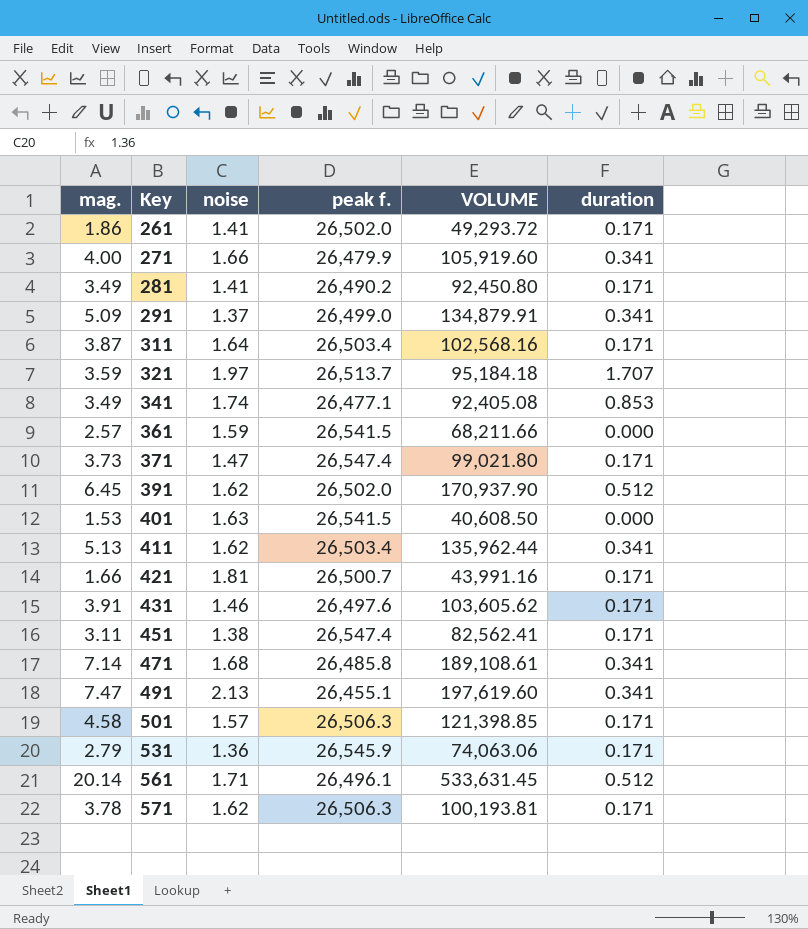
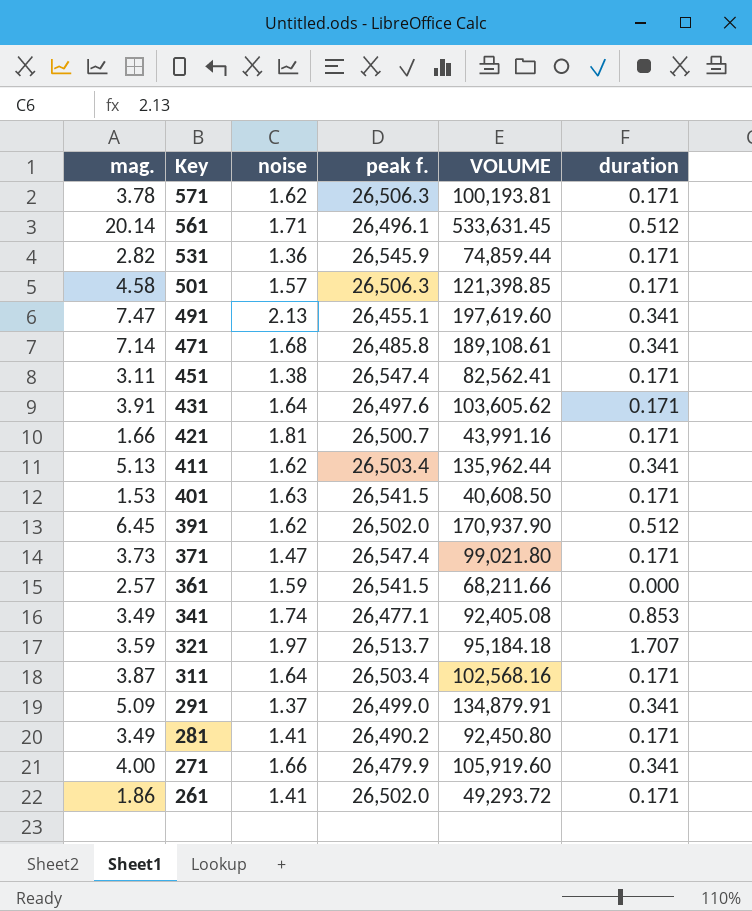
row order: Key ascending -> Key descending
531 | mag.: 2.79 -> 2.82
531 | VOLUME: 74,063.06 -> 74,859.44
431 | noise: 1.46 -> 1.64
401 | duration: 0.000 -> 0.171

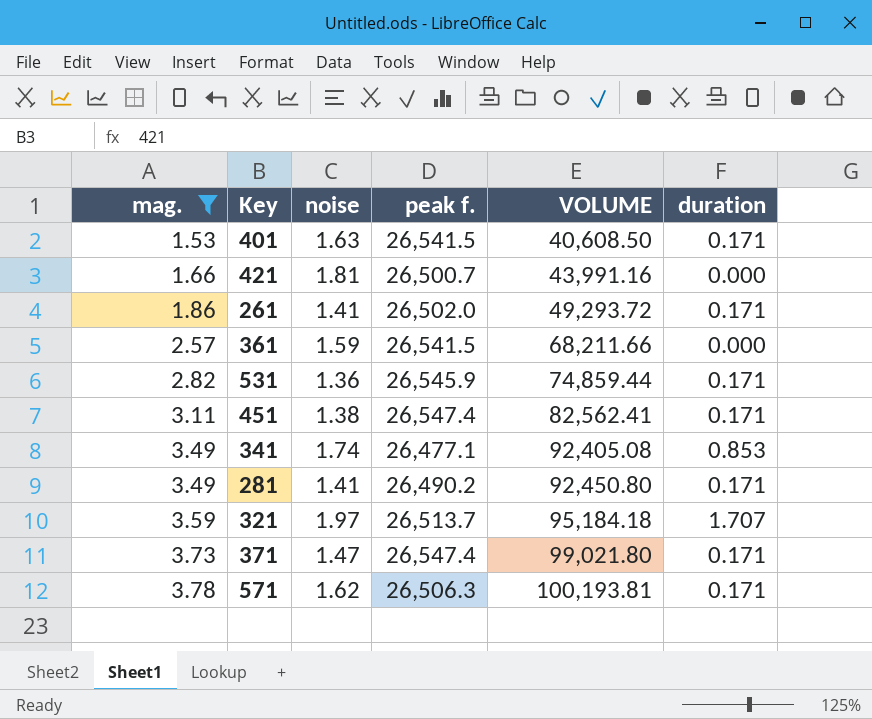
filter: none -> mag. <= 3.78
row order: Key descending -> mag. ascending
421 | duration: 0.171 -> 0.000

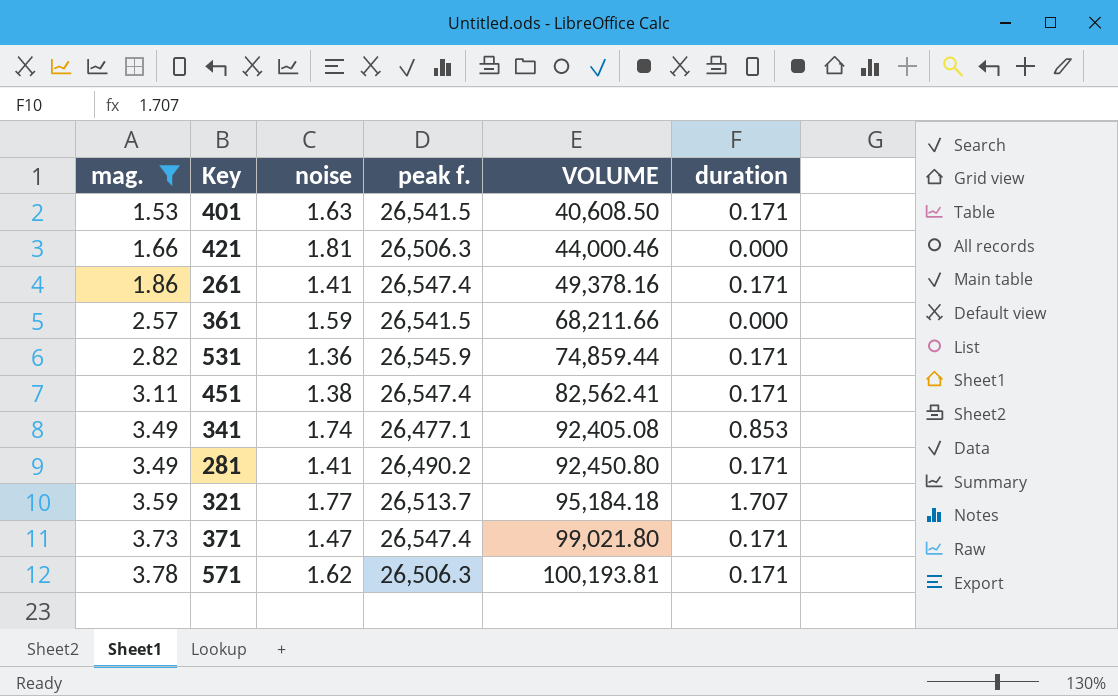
421 | peak f.: 26,500.7 -> 26,506.3
421 | VOLUME: 43,991.16 -> 44,000.46
261 | peak f.: 26,502.0 -> 26,547.4
261 | VOLUME: 49,293.72 -> 49,378.16
321 | noise: 1.97 -> 1.77

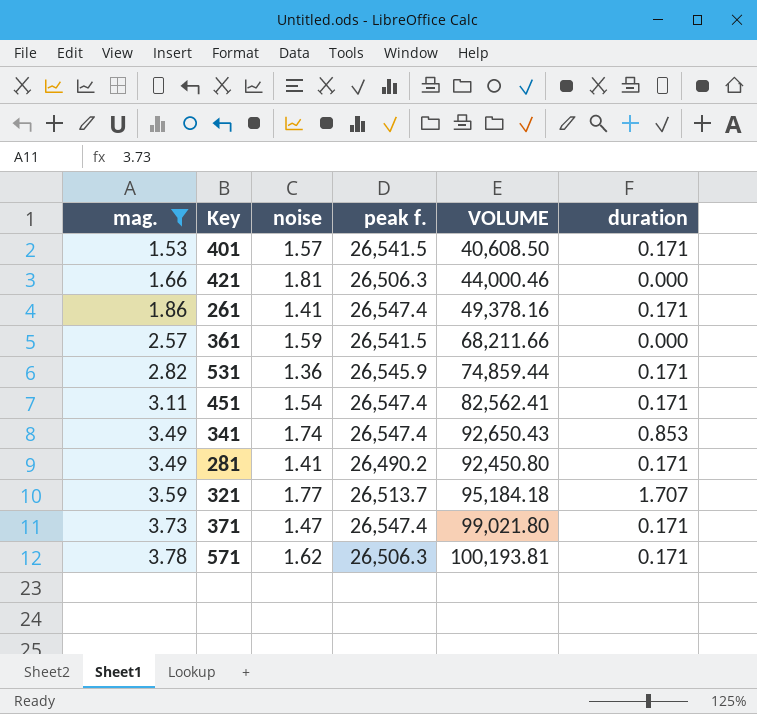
401 | noise: 1.63 -> 1.57
451 | noise: 1.38 -> 1.54
341 | peak f.: 26,477.1 -> 26,547.4
341 | VOLUME: 92,405.08 -> 92,650.43

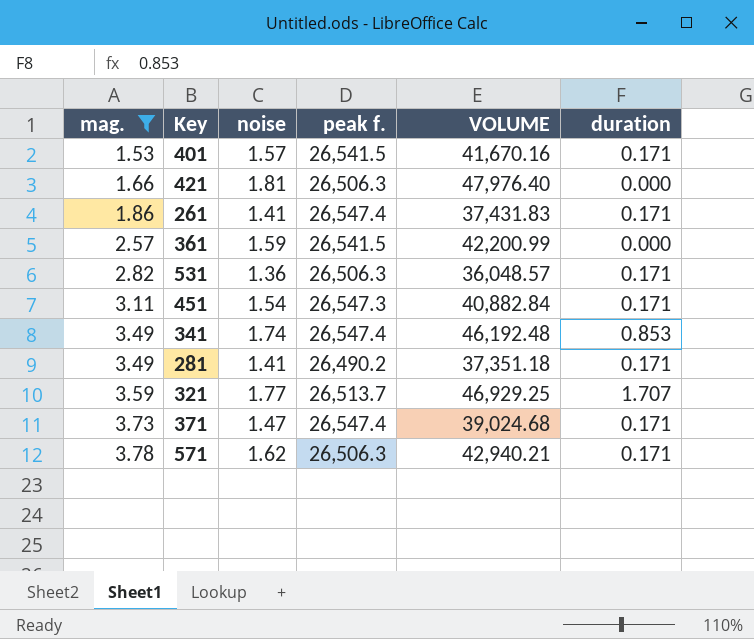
column VOLUME | formula: [mag.] * [peak f.] -> [noise] * [peak f.]
531 | peak f.: 26,545.9 -> 26,506.3
451 | peak f.: 26,547.4 -> 26,547.3

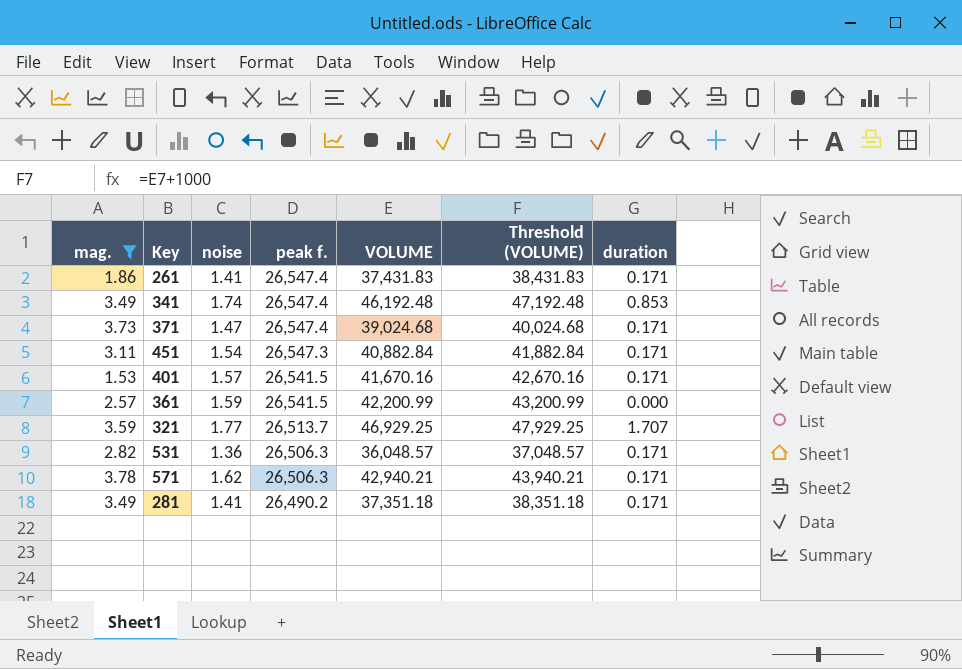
row order: mag. ascending -> peak f. descending
column Threshold (VOLUME) | formula: none -> [VOLUME] + 1000
row 421: 1.66 | 1.81 | 26,506.3 | 47,976.40 | 0.000 -> none

